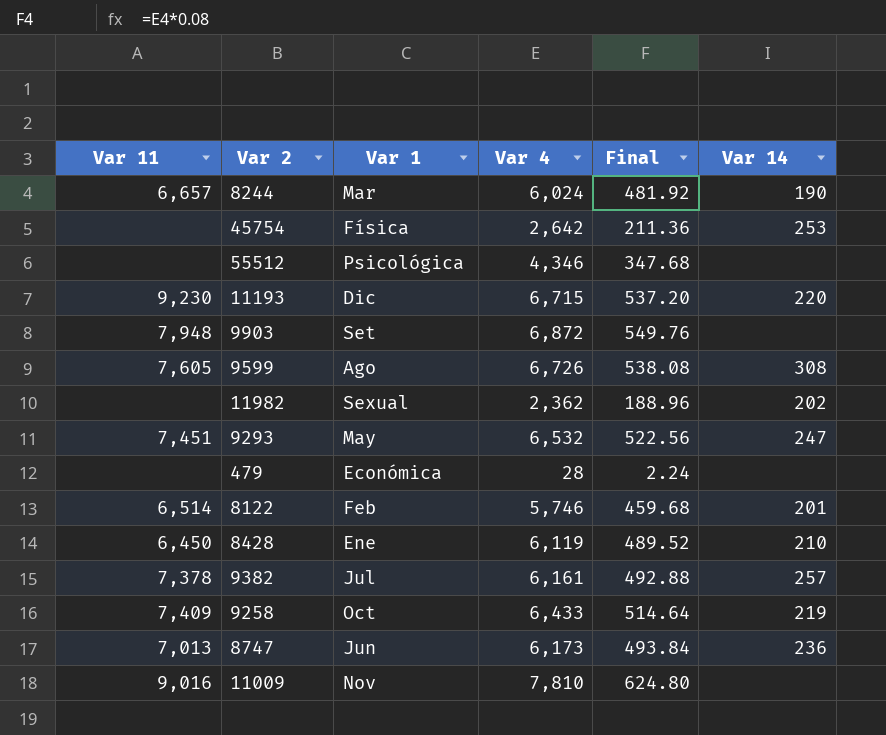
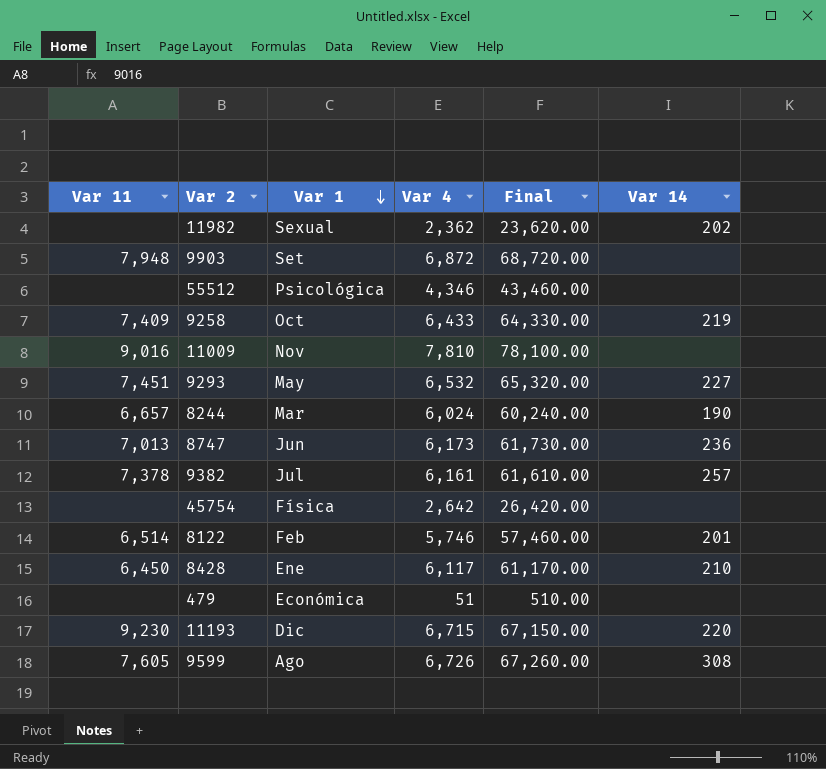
row order: none -> Var 1 descending
column Final | formula: [Var 4] * 0.08 -> [Var 4] * 10
9293 | Var 14: 247 -> 227
45754 | Var 14: 253 -> none
8428 | Var 4: 6,119 -> 6,117
479 | Var 4: 28 -> 51

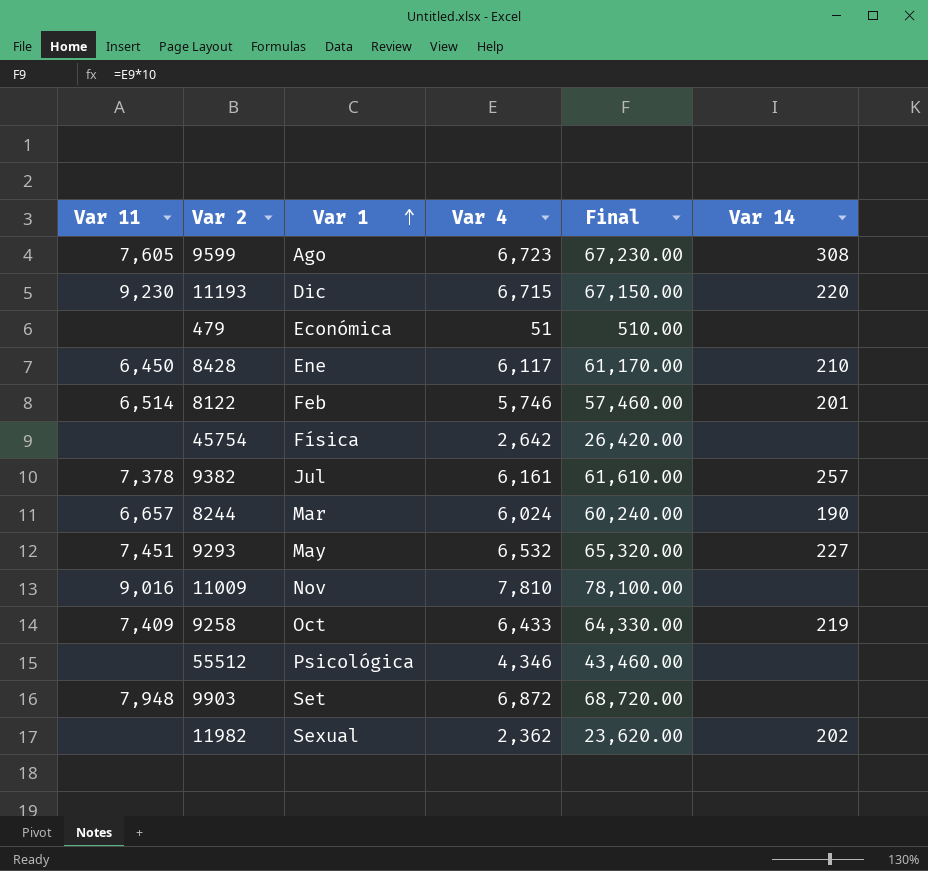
row order: Var 1 descending -> Var 1 ascending
row 8747: 7,013 | Jun | 6,173 | 61,730.00 | 236 -> none
9599 | Var 4: 6,726 -> 6,723
9599 | Final: 67,260.00 -> 67,230.00

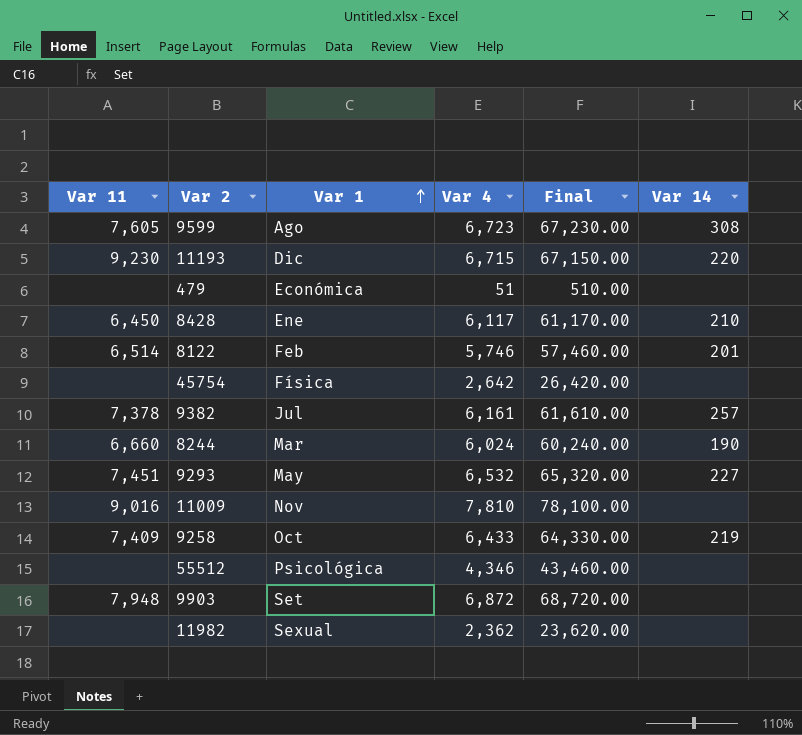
8244 | Var 11: 6,657 -> 6,660
11982 | Var 14: 202 -> none

